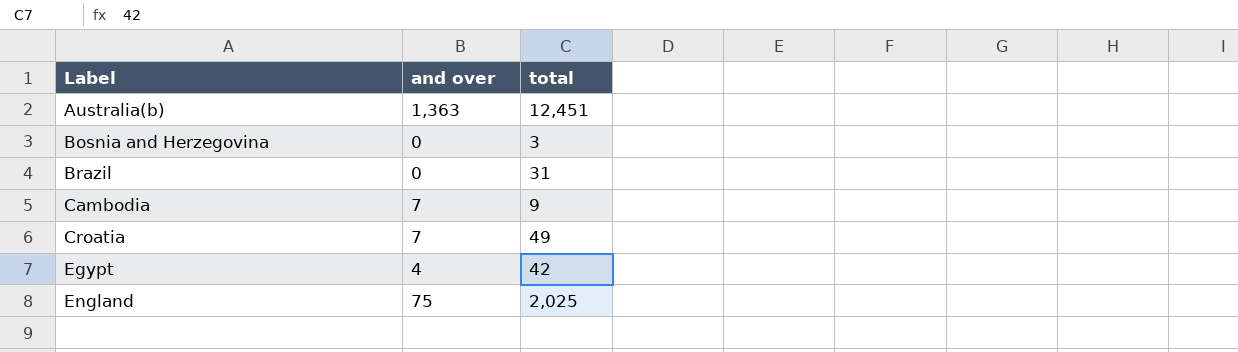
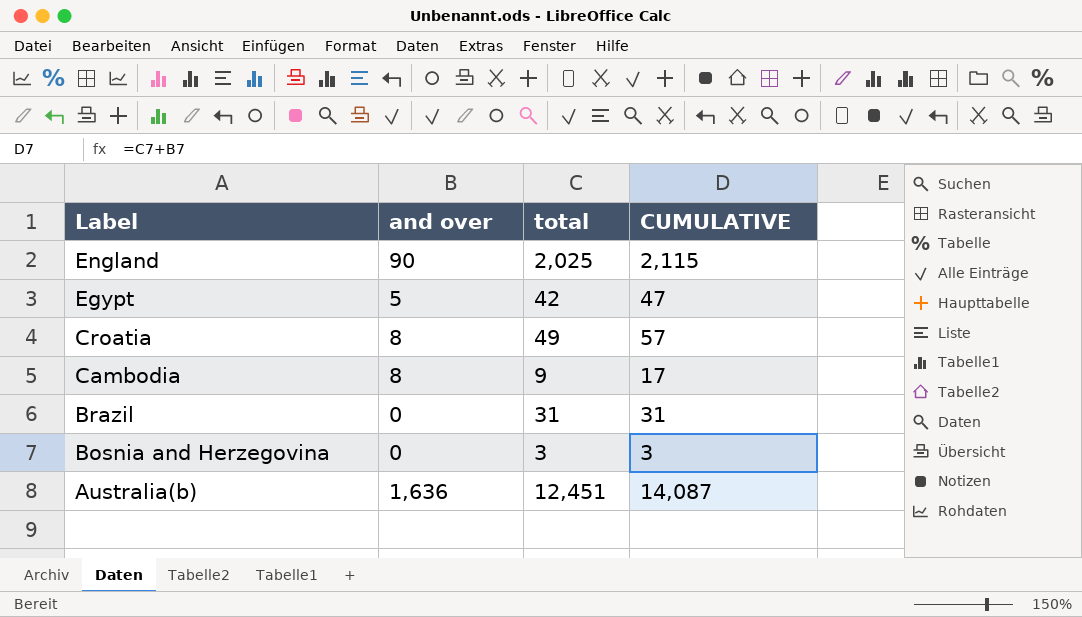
row order: Label ascending -> Label descending
column CUMULATIVE | formula: none -> [and over] + [total]
England | and over: 75 -> 90
Egypt | and over: 4 -> 5
Croatia | and over: 7 -> 8
Cambodia | and over: 7 -> 8
Australia(b) | and over: 1,363 -> 1,636

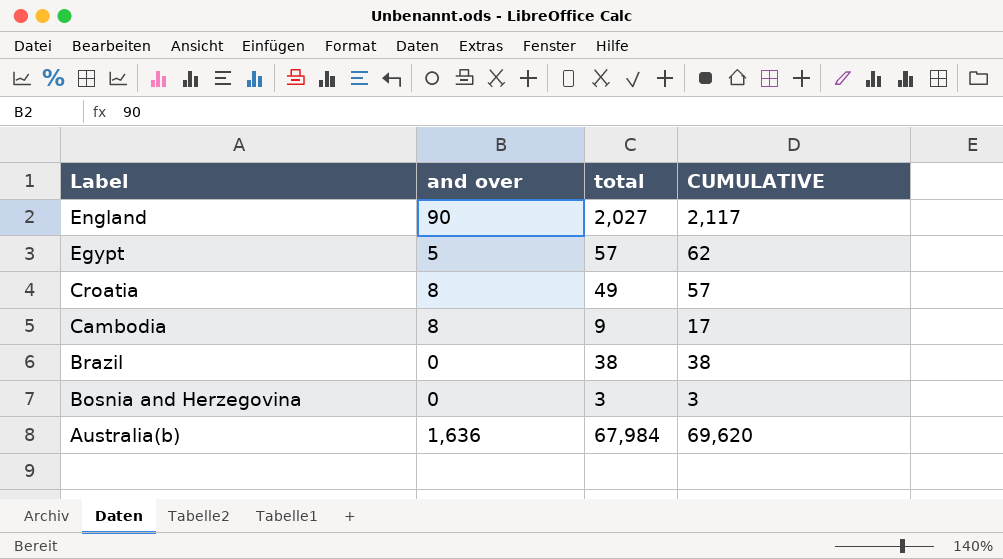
England | total: 2,025 -> 2,027
England | CUMULATIVE: 2,115 -> 2,117
Egypt | total: 42 -> 57
Egypt | CUMULATIVE: 47 -> 62
Brazil | total: 31 -> 38
Brazil | CUMULATIVE: 31 -> 38
Australia(b) | total: 12,451 -> 67,984
Australia(b) | CUMULATIVE: 14,087 -> 69,620

